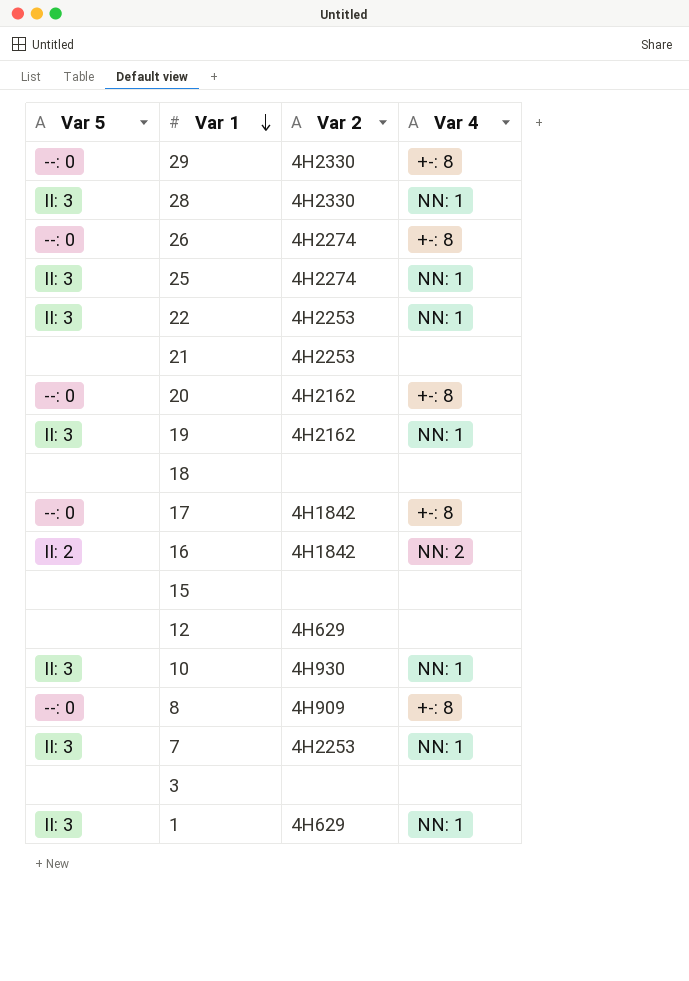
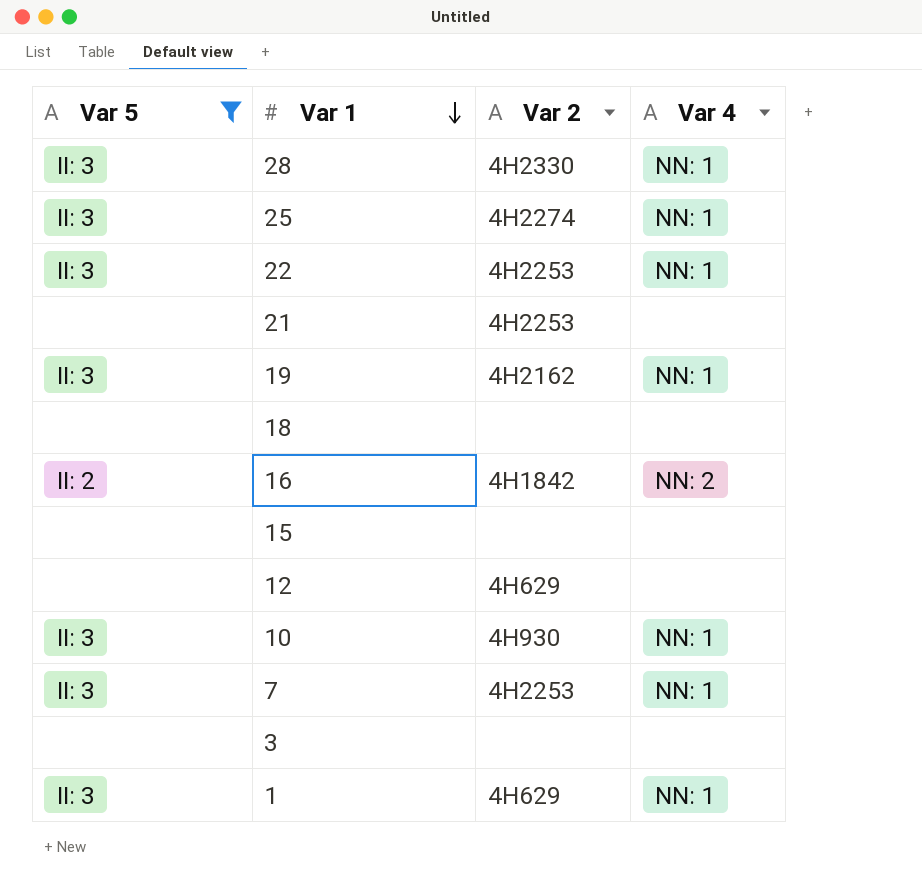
filter: none -> Var 5 != --: 0

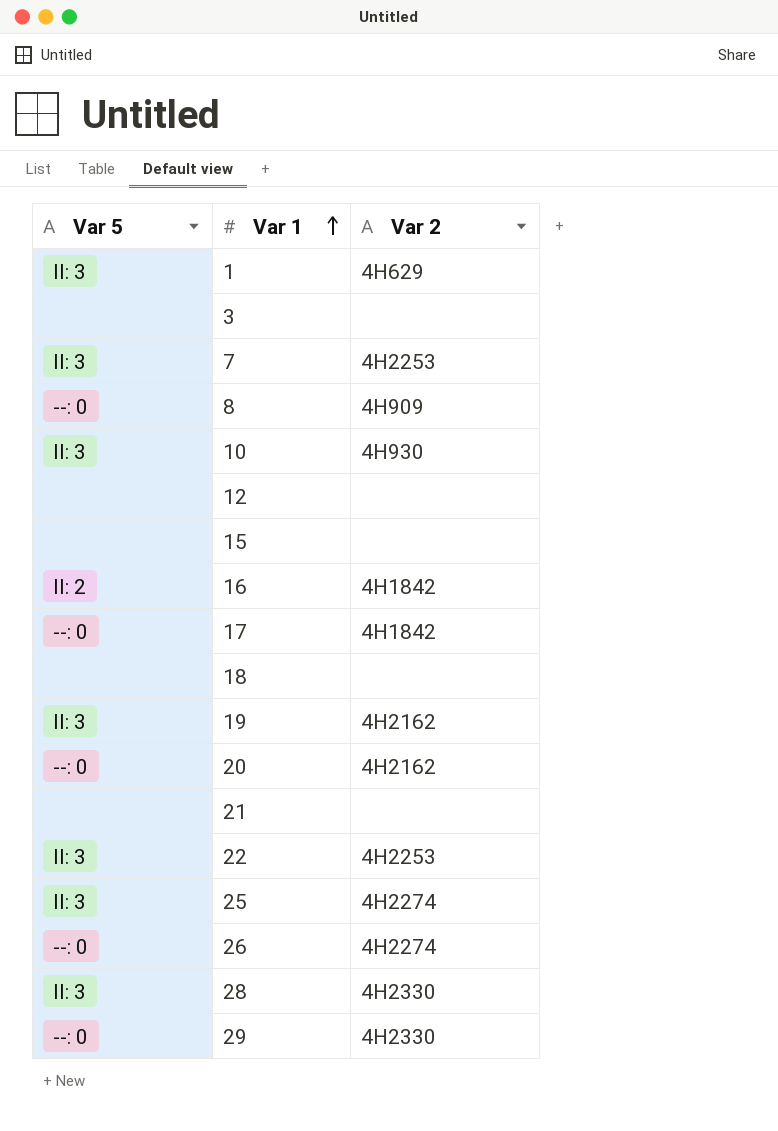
filter: Var 5 != --: 0 -> none
row order: Var 1 descending -> Var 1 ascending
column Var 4 | position: 4 -> none
12 | Var 2: 4H629 -> none
21 | Var 2: 4H2253 -> none

